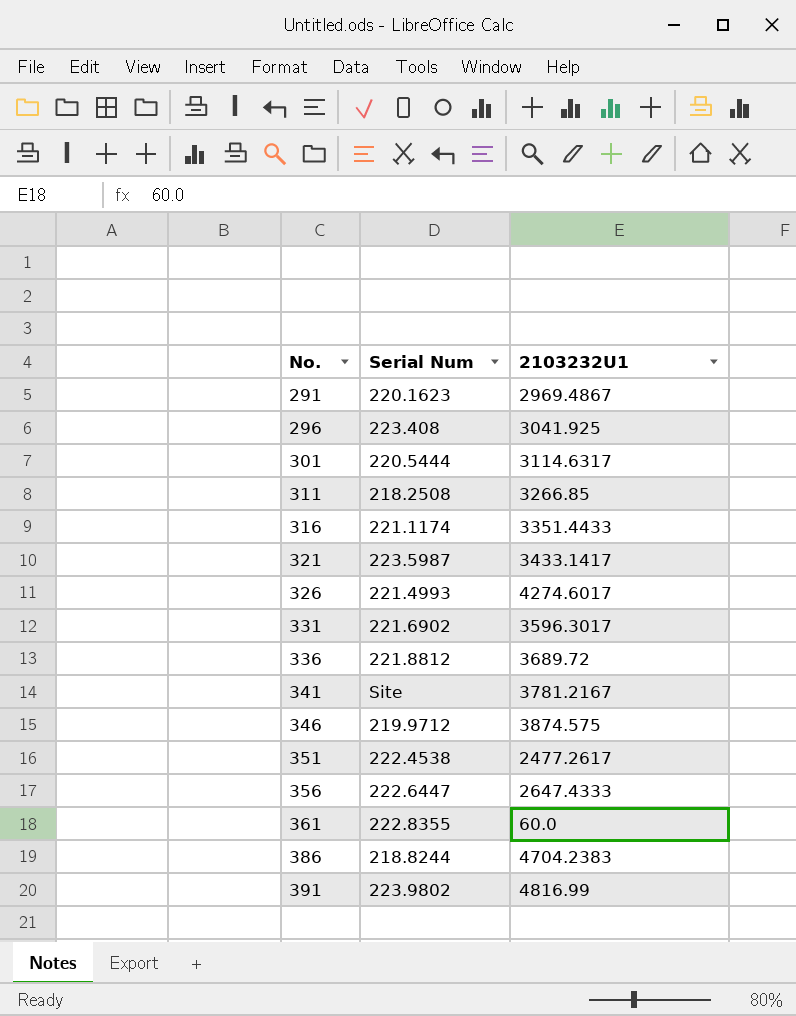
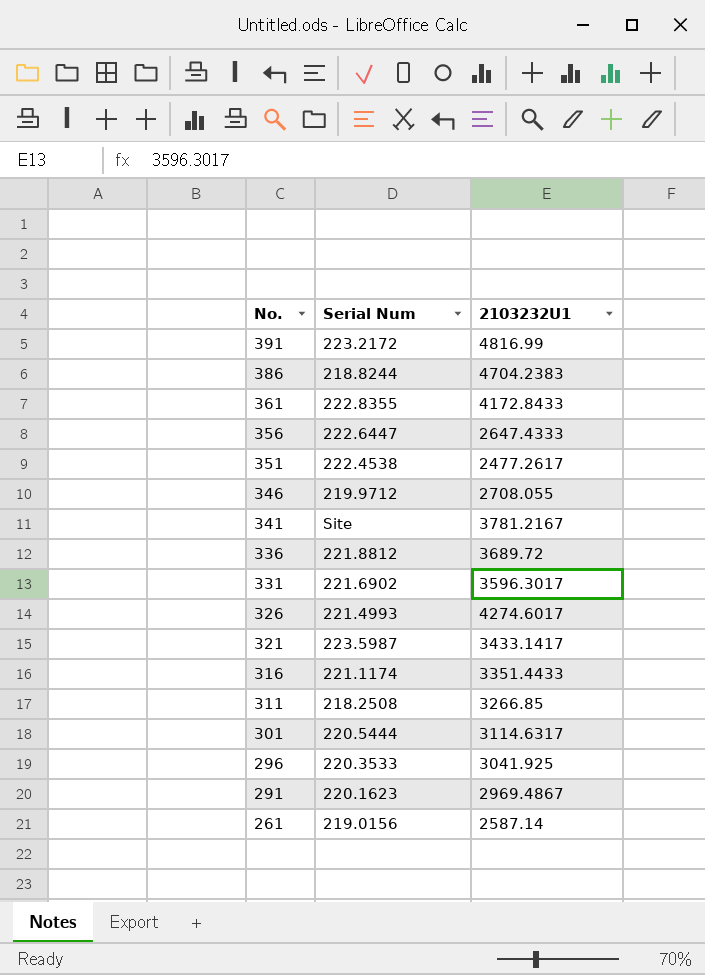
row order: No. ascending -> No. descending
391 | Serial Num: 223.9802 -> 223.2172
361 | 2103232U1: 60.0 -> 4172.8433
346 | 2103232U1: 3874.575 -> 2708.055
296 | Serial Num: 223.408 -> 220.3533
row 261: none -> 219.0156 | 2587.14

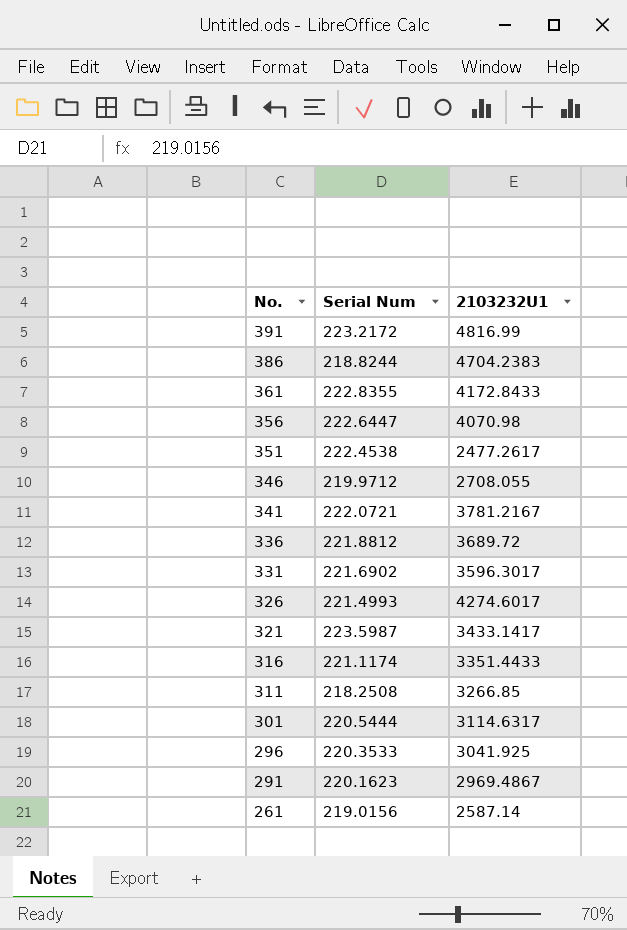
356 | 2103232U1: 2647.4333 -> 4070.98
341 | Serial Num: Site -> 222.0721

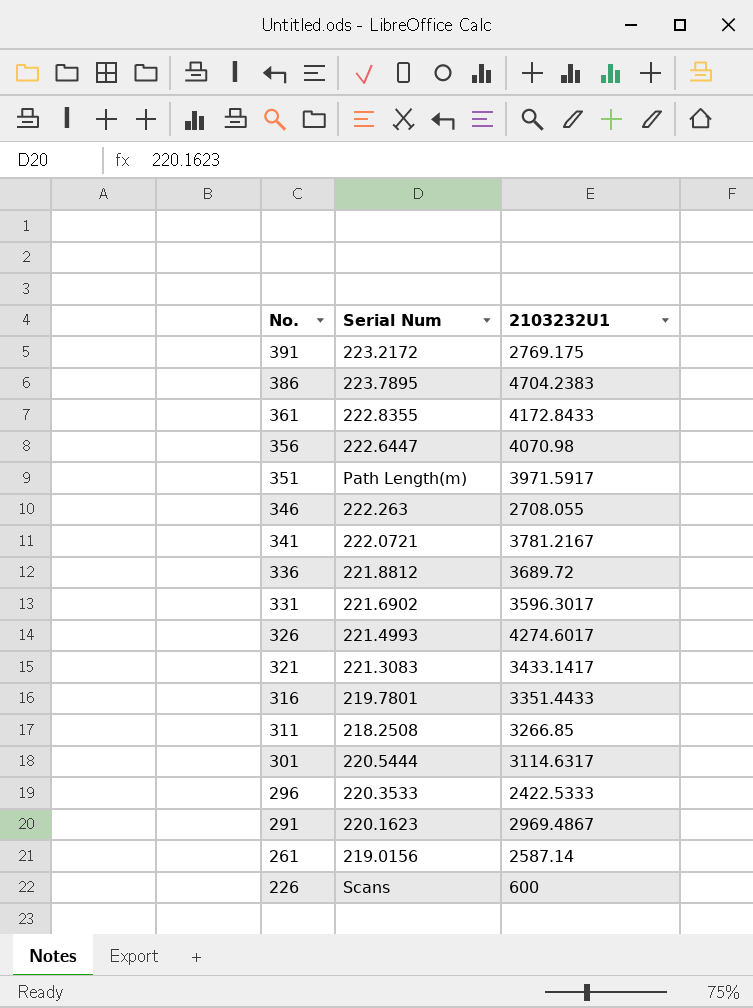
391 | 2103232U1: 4816.99 -> 2769.175
386 | Serial Num: 218.8244 -> 223.7895
351 | Serial Num: 222.4538 -> Path Length(m)
351 | 2103232U1: 2477.2617 -> 3971.5917
346 | Serial Num: 219.9712 -> 222.263
321 | Serial Num: 223.5987 -> 221.3083
316 | Serial Num: 221.1174 -> 219.7801
296 | 2103232U1: 3041.925 -> 2422.5333
row 226: none -> Scans | 600

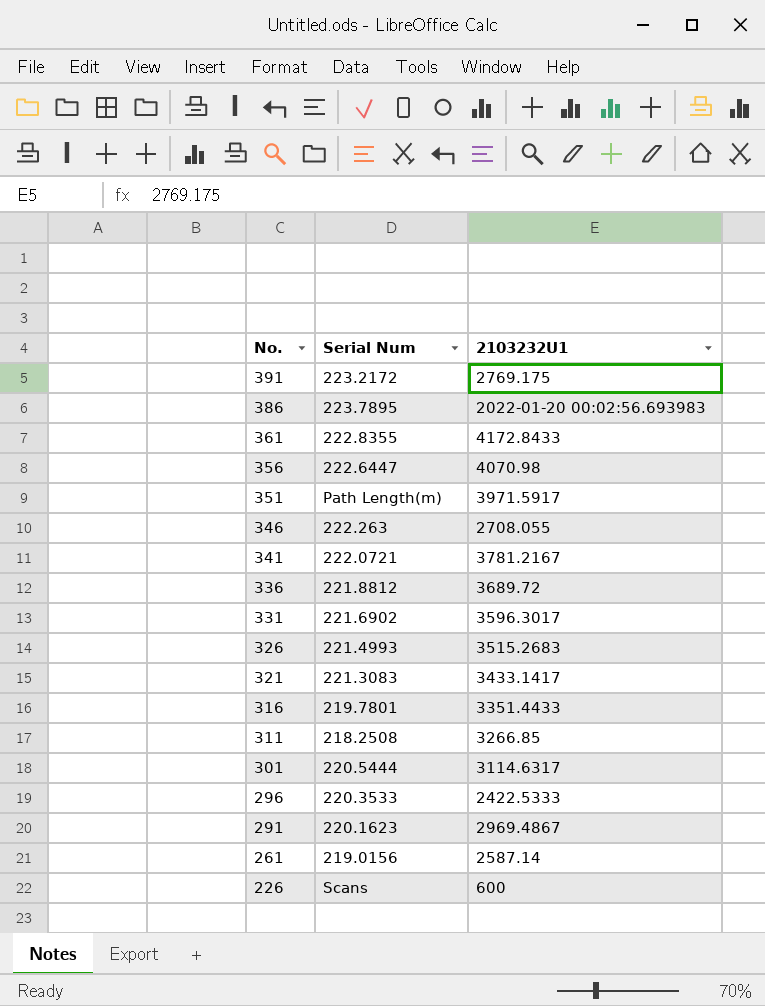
386 | 2103232U1: 4704.2383 -> 2022-01-20 00:02:56.693983
326 | 2103232U1: 4274.6017 -> 3515.2683

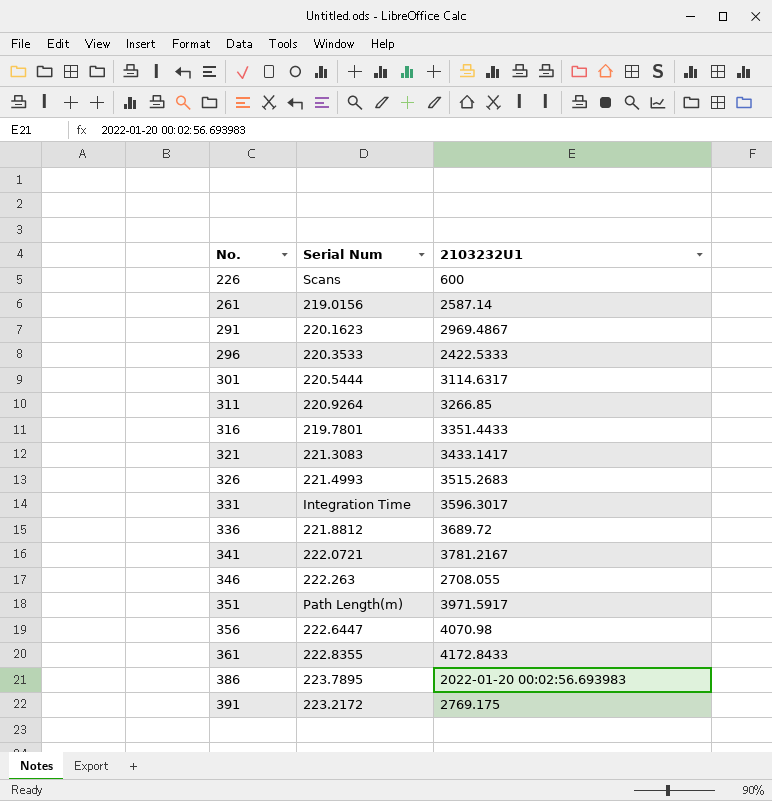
row order: No. descending -> No. ascending
311 | Serial Num: 218.2508 -> 220.9264
331 | Serial Num: 221.6902 -> Integration Time

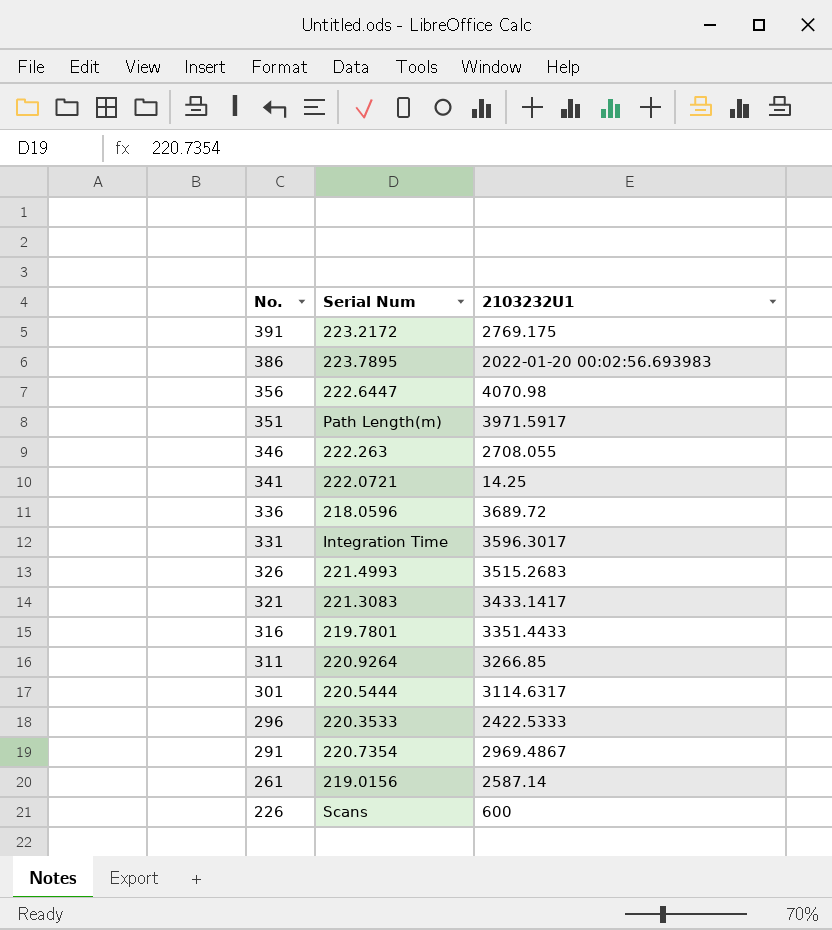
row order: No. ascending -> No. descending
row 361: 222.8355 | 4172.8433 -> none
341 | 2103232U1: 3781.2167 -> 14.25
336 | Serial Num: 221.8812 -> 218.0596
291 | Serial Num: 220.1623 -> 220.7354

